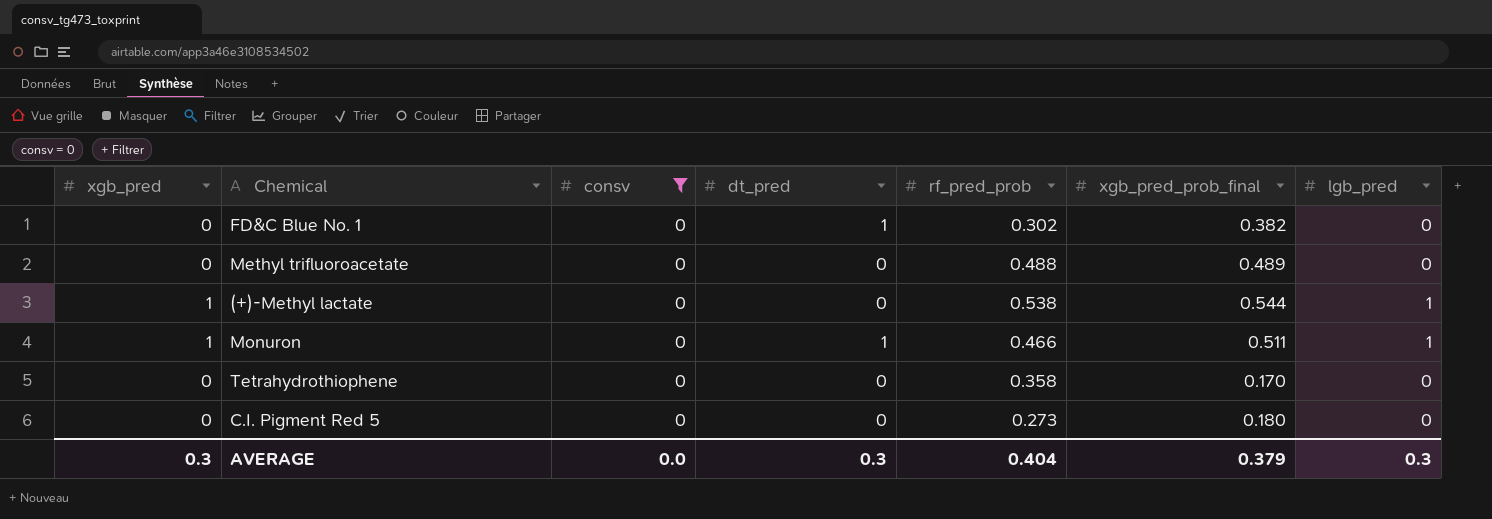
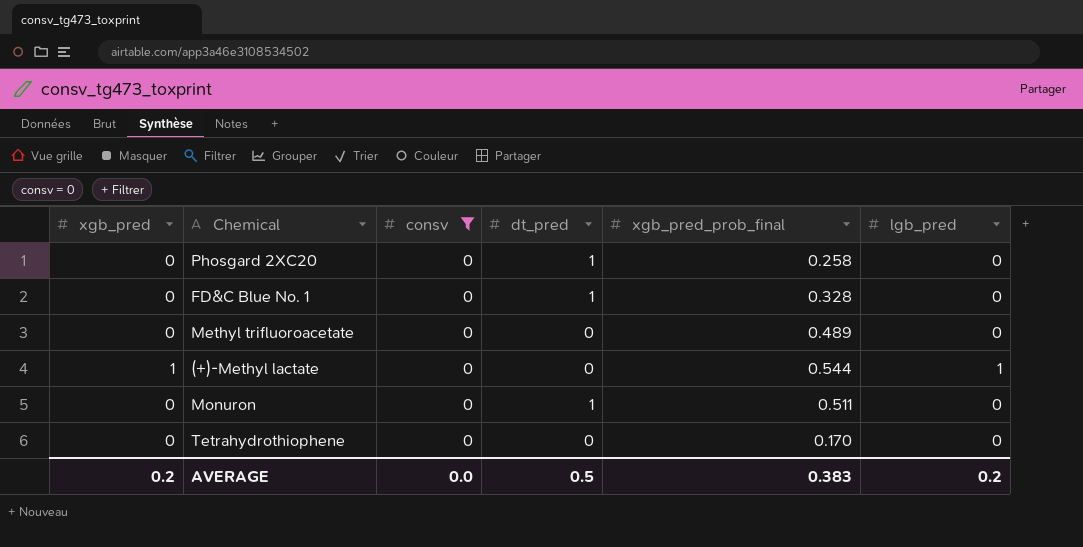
column rf_pred_prob | position: 5 -> none
row C.I. Pigment Red 5: 0 | 0 | 0 | 0.273 | 0.180 | 0 -> none
row Phosgard 2XC20: none -> 0 | 0 | 1 | 0.258 | 0
FD&C Blue No. 1 | xgb_pred_prob_final: 0.382 -> 0.328
Monuron | xgb_pred: 1 -> 0
Monuron | lgb_pred: 1 -> 0
AVERAGE | xgb_pred: 0.3 -> 0.2
AVERAGE | dt_pred: 0.3 -> 0.5
AVERAGE | xgb_pred_prob_final: 0.379 -> 0.383
AVERAGE | lgb_pred: 0.3 -> 0.2

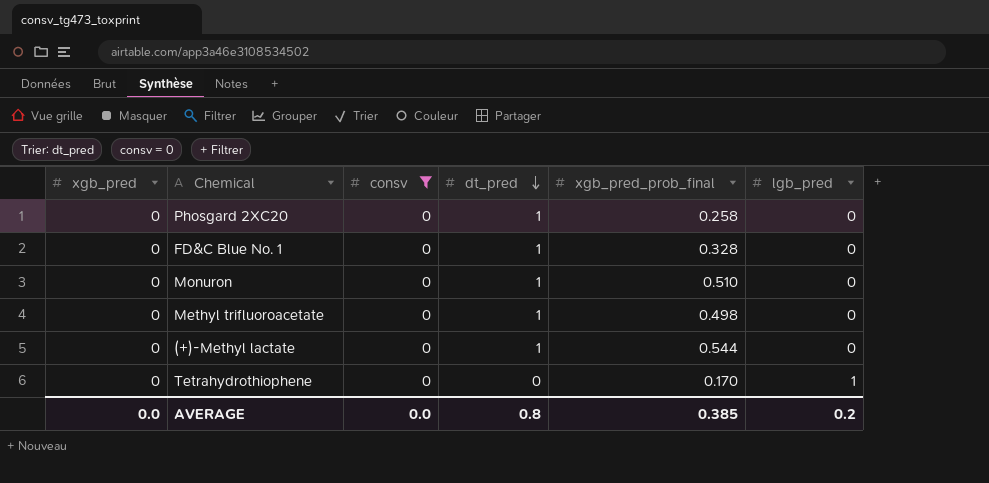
row order: none -> dt_pred descending
Monuron | xgb_pred_prob_final: 0.511 -> 0.510
Methyl trifluoroacetate | dt_pred: 0 -> 1
Methyl trifluoroacetate | xgb_pred_prob_final: 0.489 -> 0.498
(+)-Methyl lactate | xgb_pred: 1 -> 0
(+)-Methyl lactate | dt_pred: 0 -> 1
(+)-Methyl lactate | lgb_pred: 1 -> 0
Tetrahydrothiophene | lgb_pred: 0 -> 1
AVERAGE | xgb_pred: 0.2 -> 0.0
AVERAGE | dt_pred: 0.5 -> 0.8
AVERAGE | xgb_pred_prob_final: 0.383 -> 0.385

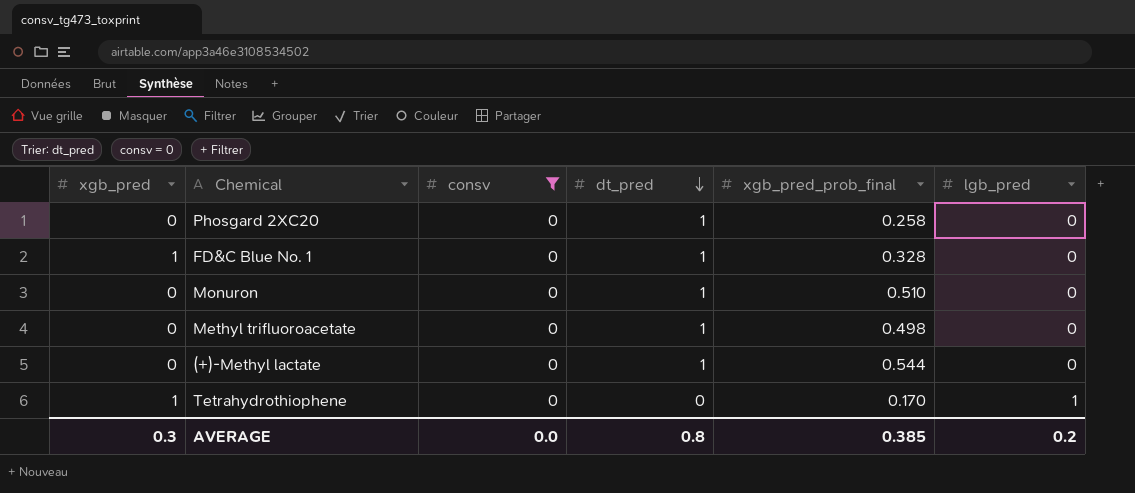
FD&C Blue No. 1 | xgb_pred: 0 -> 1
Tetrahydrothiophene | xgb_pred: 0 -> 1
AVERAGE | xgb_pred: 0.0 -> 0.3

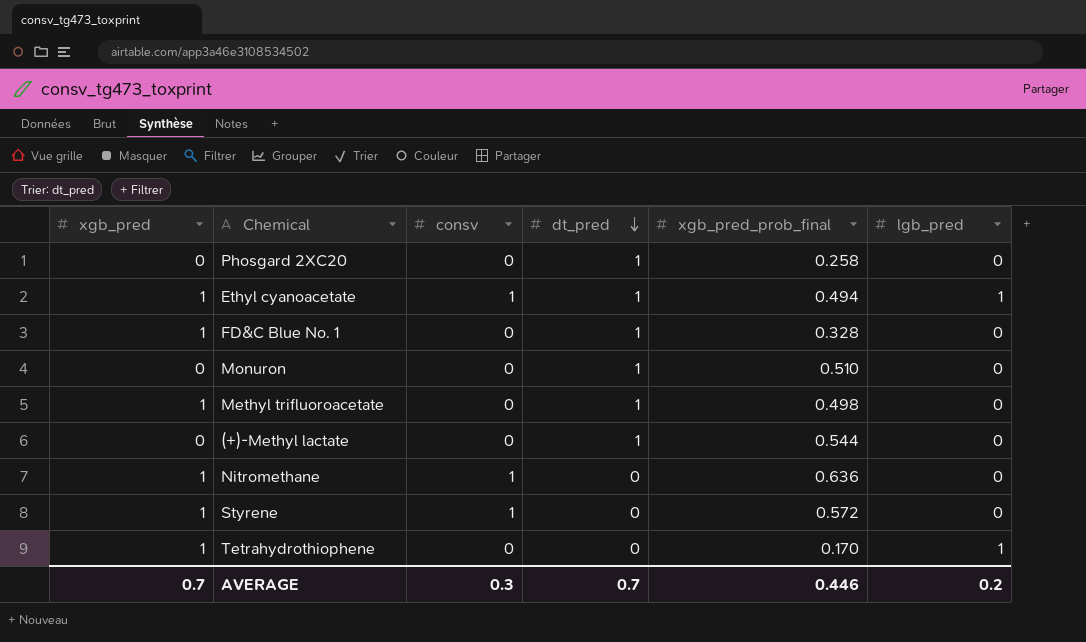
filter: consv = 0 -> none
Methyl trifluoroacetate | xgb_pred: 0 -> 1
AVERAGE | xgb_pred: 0.3 -> 0.7
AVERAGE | consv: 0.0 -> 0.3
AVERAGE | dt_pred: 0.8 -> 0.7
AVERAGE | xgb_pred_prob_final: 0.385 -> 0.446

